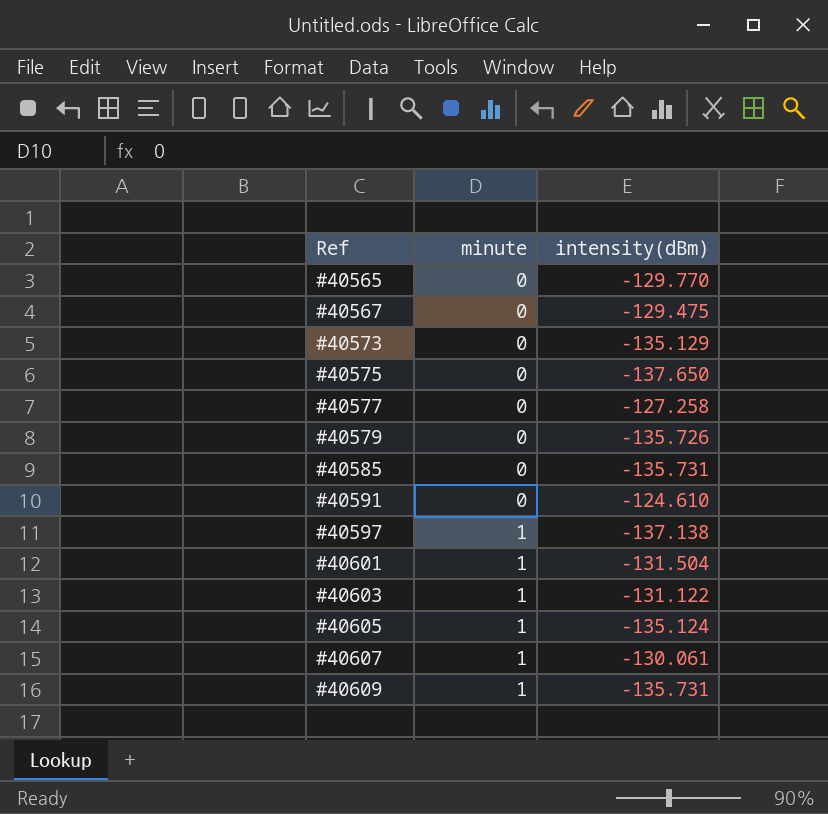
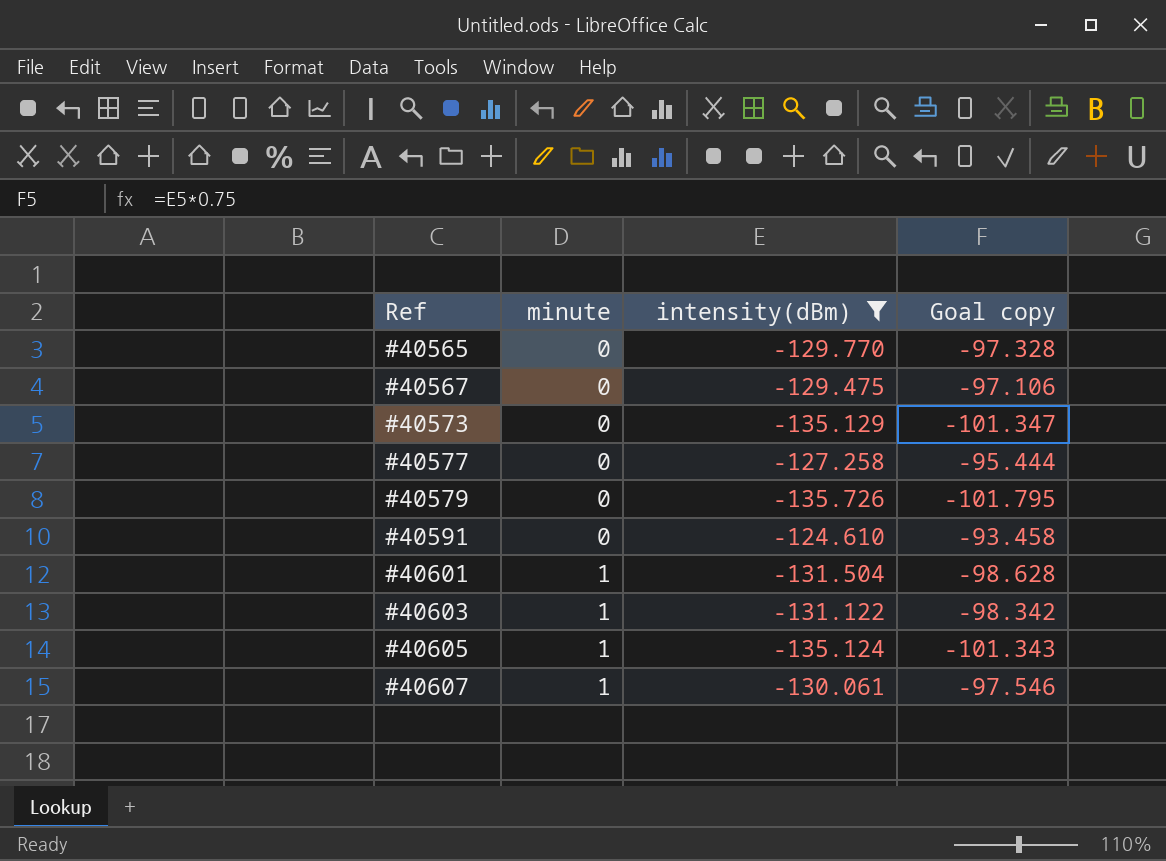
filter: none -> intensity(dBm) >= -135.726
column Goal copy | formula: none -> [intensity(dBm)] * 0.75

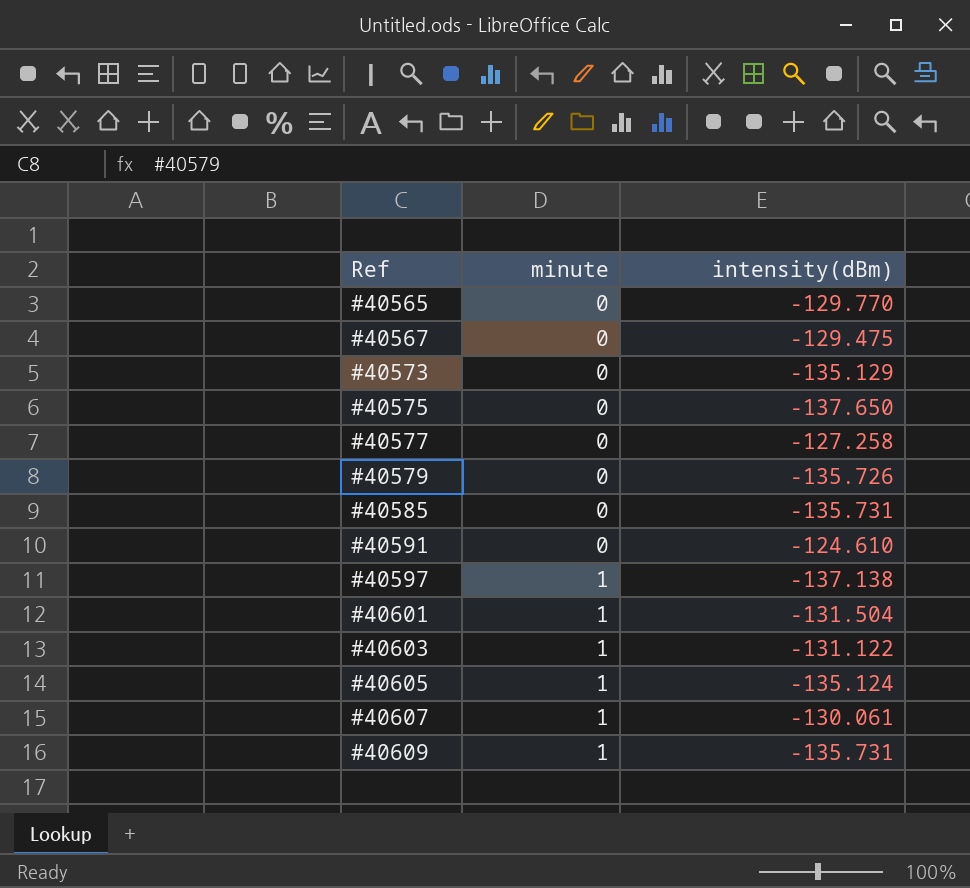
filter: intensity(dBm) >= -135.726 -> none
column Goal copy | formula: [intensity(dBm)] * 0.75 -> none

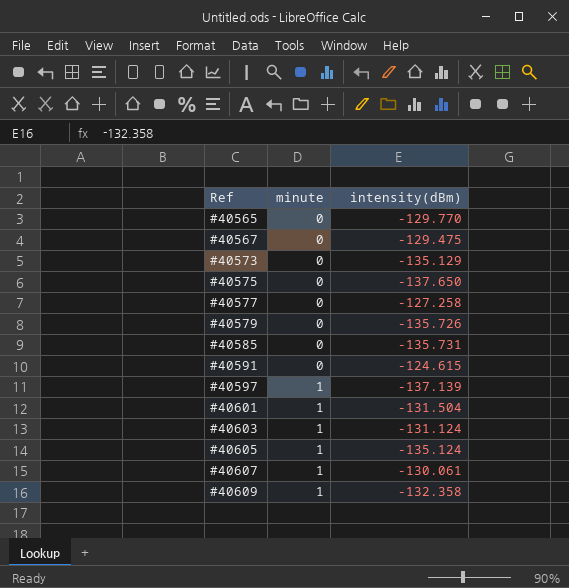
#40591 | intensity(dBm): -124.610 -> -124.615
#40597 | intensity(dBm): -137.138 -> -137.139
#40603 | intensity(dBm): -131.122 -> -131.124
#40609 | intensity(dBm): -135.731 -> -132.358

